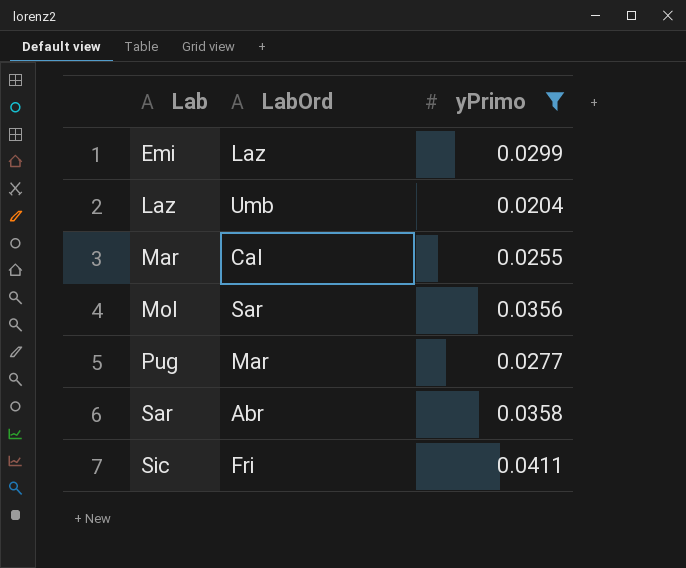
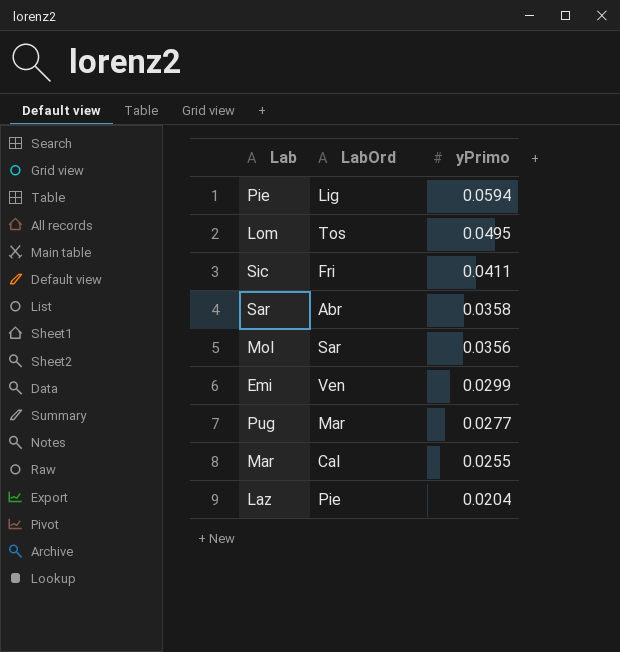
filter: yPrimo <= 0.0411 -> none
row order: Lab ascending -> yPrimo descending
Emi | LabOrd: Laz -> Ven
Laz | LabOrd: Umb -> Pie

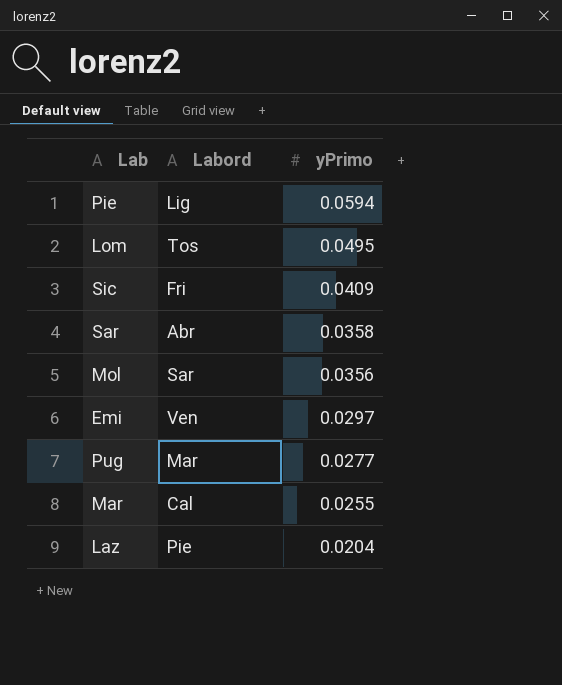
column name: LabOrd -> Labord
Sic | yPrimo: 0.0411 -> 0.0409
Emi | yPrimo: 0.0299 -> 0.0297

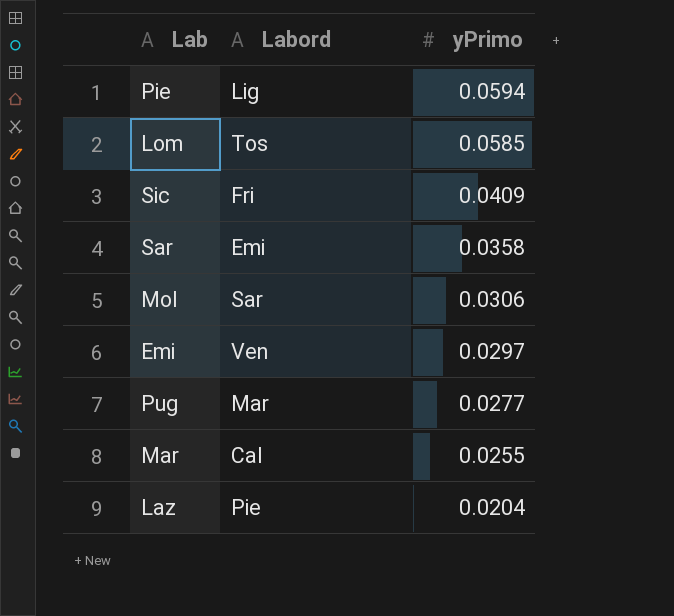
Lom | yPrimo: 0.0495 -> 0.0585
Sar | Labord: Abr -> Emi
Mol | yPrimo: 0.0356 -> 0.0306

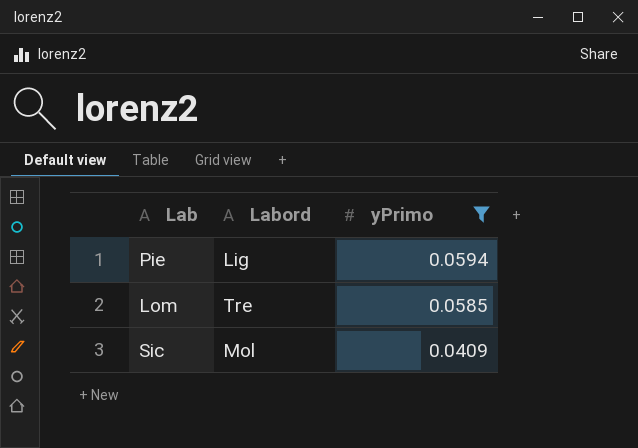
filter: none -> yPrimo >= 0.0409
Lom | Labord: Tos -> Tre
Sic | Labord: Fri -> Mol

